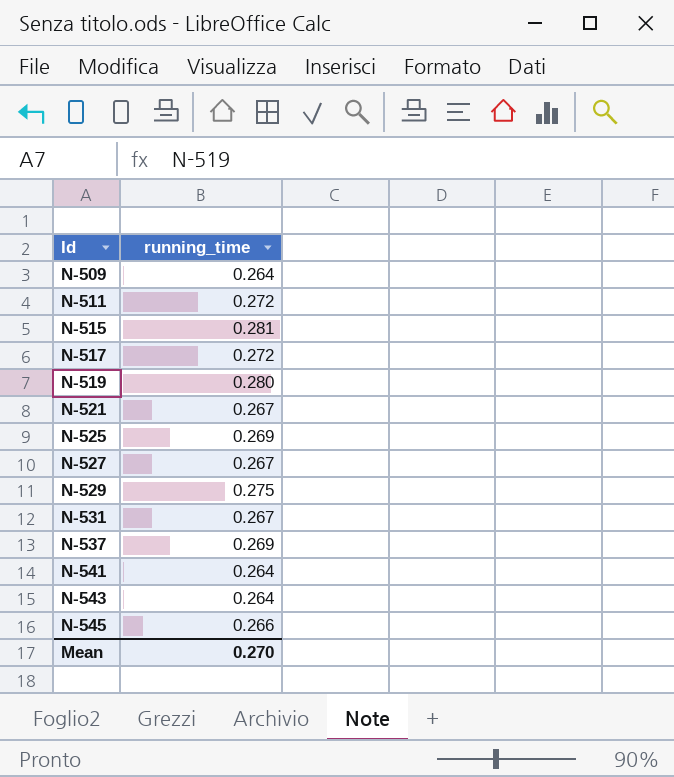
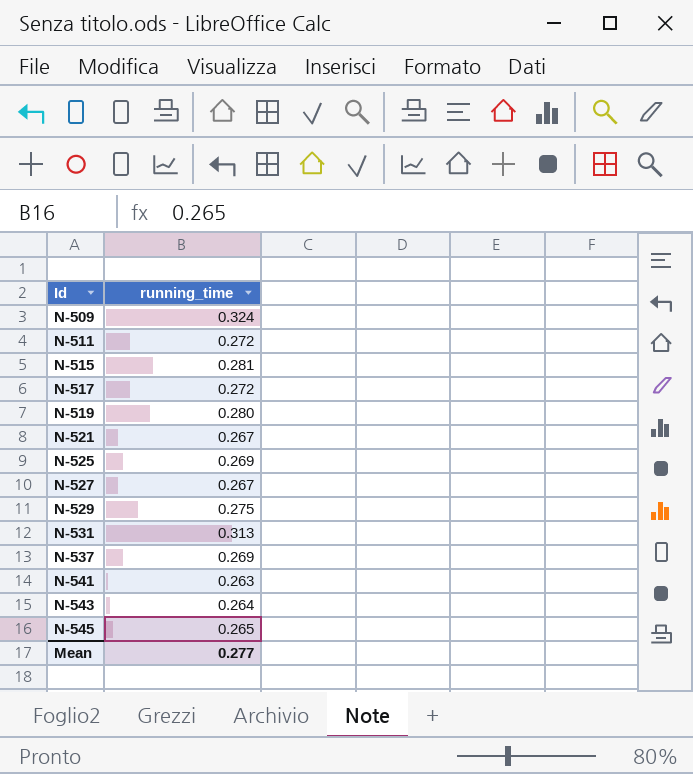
N-509 | running_time: 0.264 -> 0.324
N-531 | running_time: 0.267 -> 0.313
N-541 | running_time: 0.264 -> 0.263
N-545 | running_time: 0.266 -> 0.265
Mean | running_time: 0.270 -> 0.277

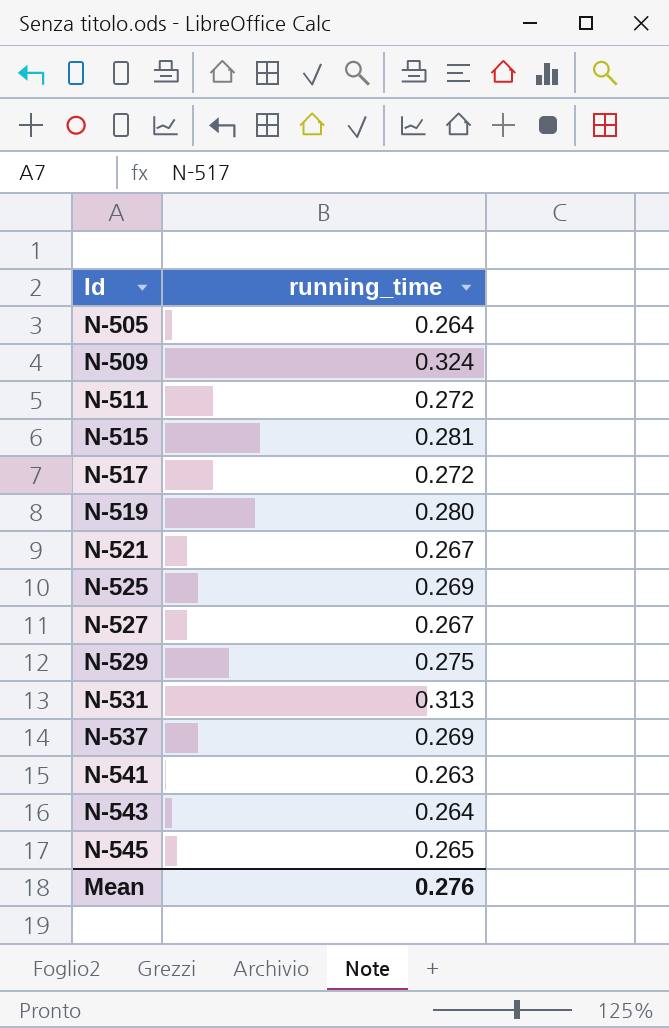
row N-505: none -> 0.264
Mean | running_time: 0.277 -> 0.276

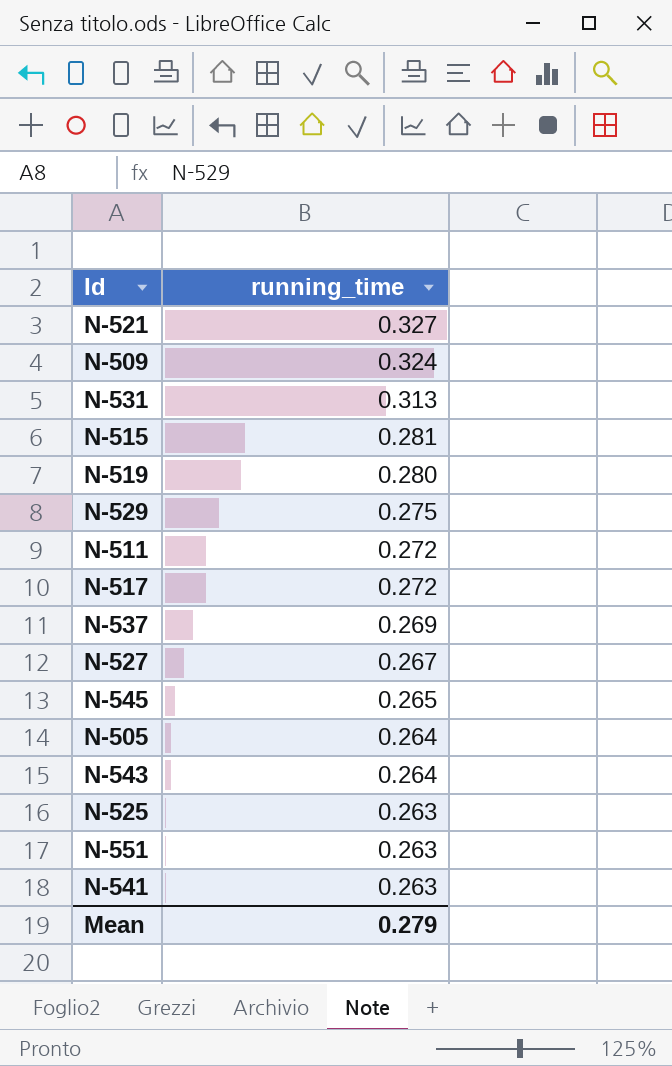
row order: Id ascending -> running_time descending
N-521 | running_time: 0.267 -> 0.327
N-525 | running_time: 0.269 -> 0.263
row N-551: none -> 0.263
Mean | running_time: 0.276 -> 0.279

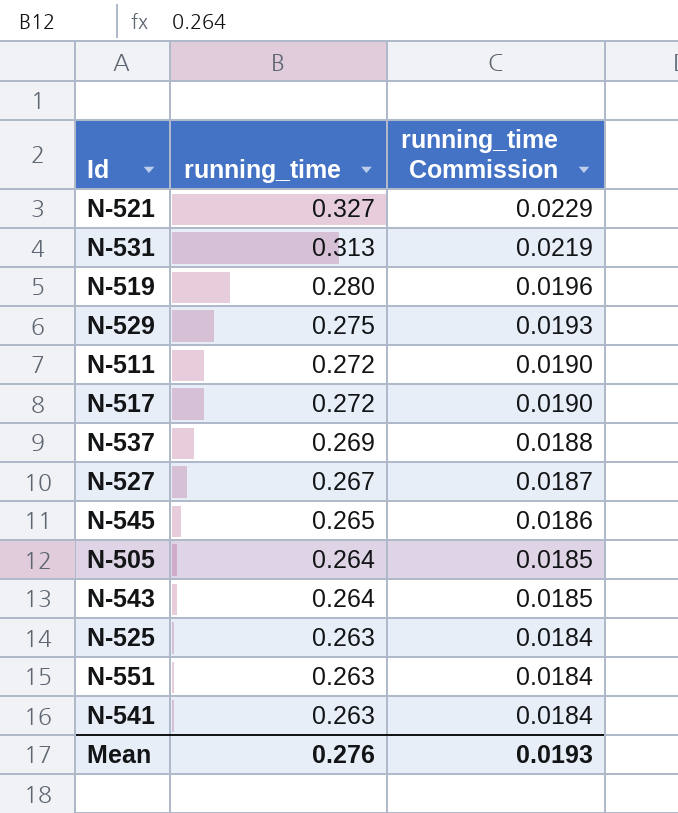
column running_time Commission | formula: none -> [running_time] * 0.07
row N-509: 0.324 -> none
row N-515: 0.281 -> none
Mean | running_time: 0.279 -> 0.276

